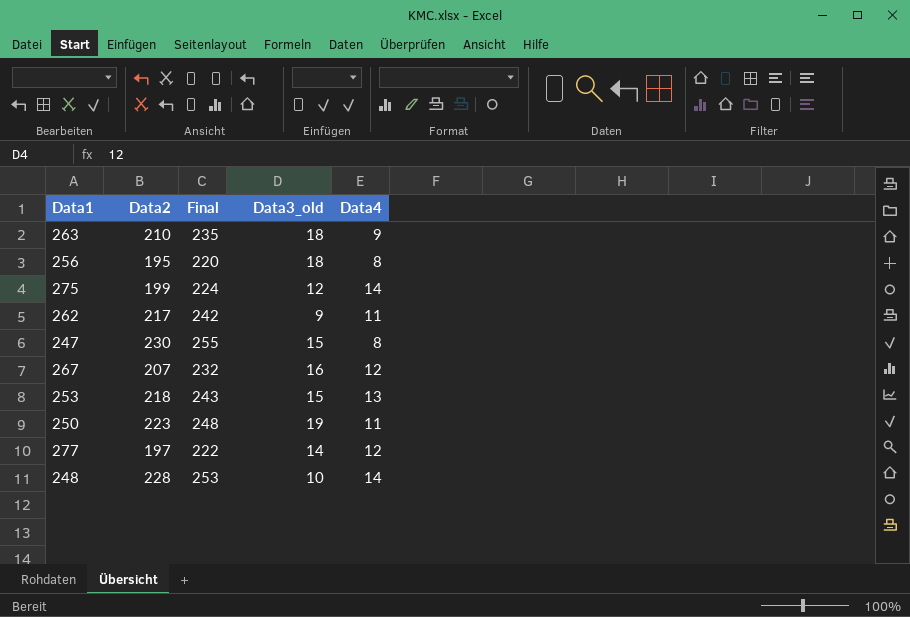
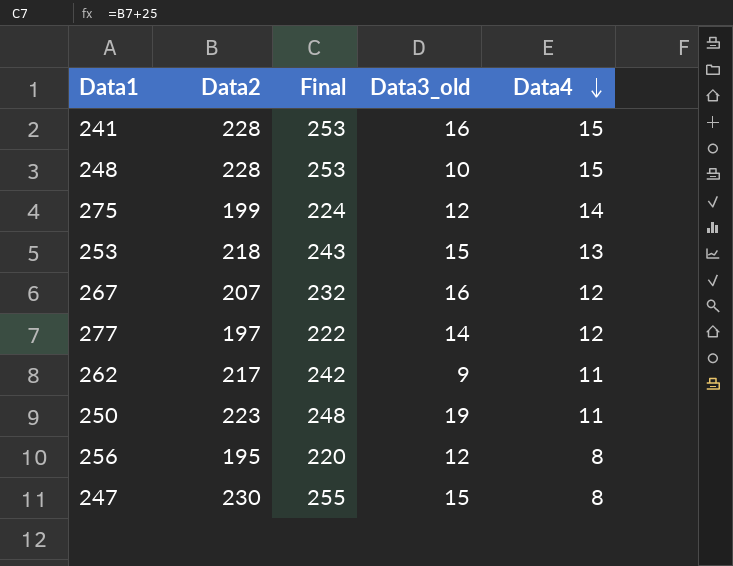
row order: none -> Data4 descending
row 263: 210 | 235 | 18 | 9 -> none
row 241: none -> 228 | 253 | 16 | 15
248 | Data4: 14 -> 15
256 | Data3_old: 18 -> 12

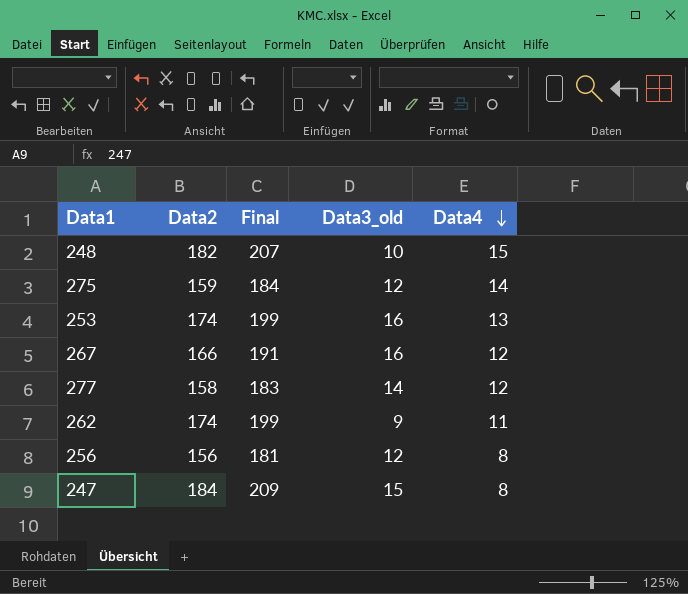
row 241: 228 | 253 | 16 | 15 -> none
row 250: 223 | 248 | 19 | 11 -> none
248 | Data2: 228 -> 182
248 | Final: 253 -> 207
275 | Data2: 199 -> 159
275 | Final: 224 -> 184
253 | Data2: 218 -> 174
253 | Final: 243 -> 199
253 | Data3_old: 15 -> 16
267 | Data2: 207 -> 166
267 | Final: 232 -> 191
277 | Data2: 197 -> 158
277 | Final: 222 -> 183
262 | Data2: 217 -> 174
262 | Final: 242 -> 199
256 | Data2: 195 -> 156
256 | Final: 220 -> 181
247 | Data2: 230 -> 184
247 | Final: 255 -> 209

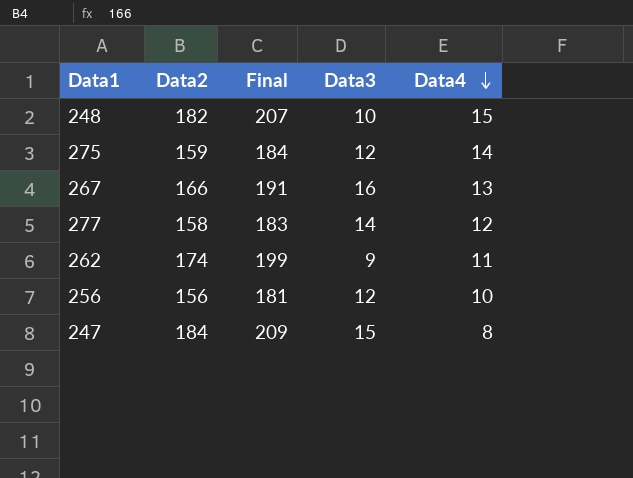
column name: Data3_old -> Data3
row 253: 174 | 199 | 16 | 13 -> none
267 | Data4: 12 -> 13
256 | Data4: 8 -> 10

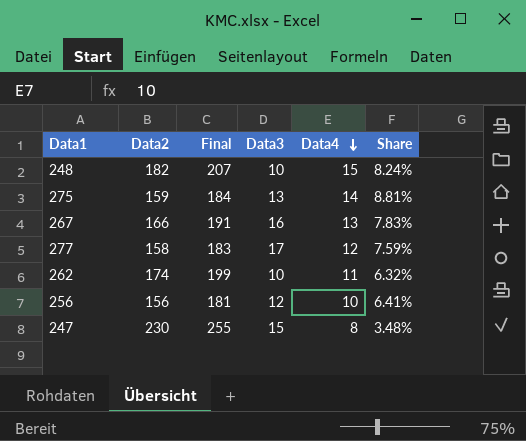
column Share | formula: none -> [Data4] / [Data2]
275 | Data3: 12 -> 13
277 | Data3: 14 -> 17
262 | Data3: 9 -> 10
247 | Data2: 184 -> 230
247 | Final: 209 -> 255

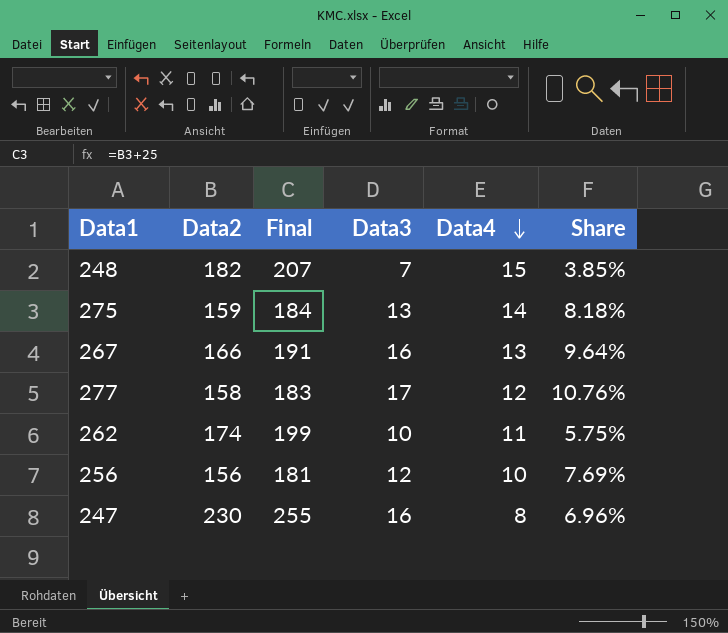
column Share | formula: [Data4] / [Data2] -> [Data3] / [Data2]
248 | Data3: 10 -> 7
247 | Data3: 15 -> 16

